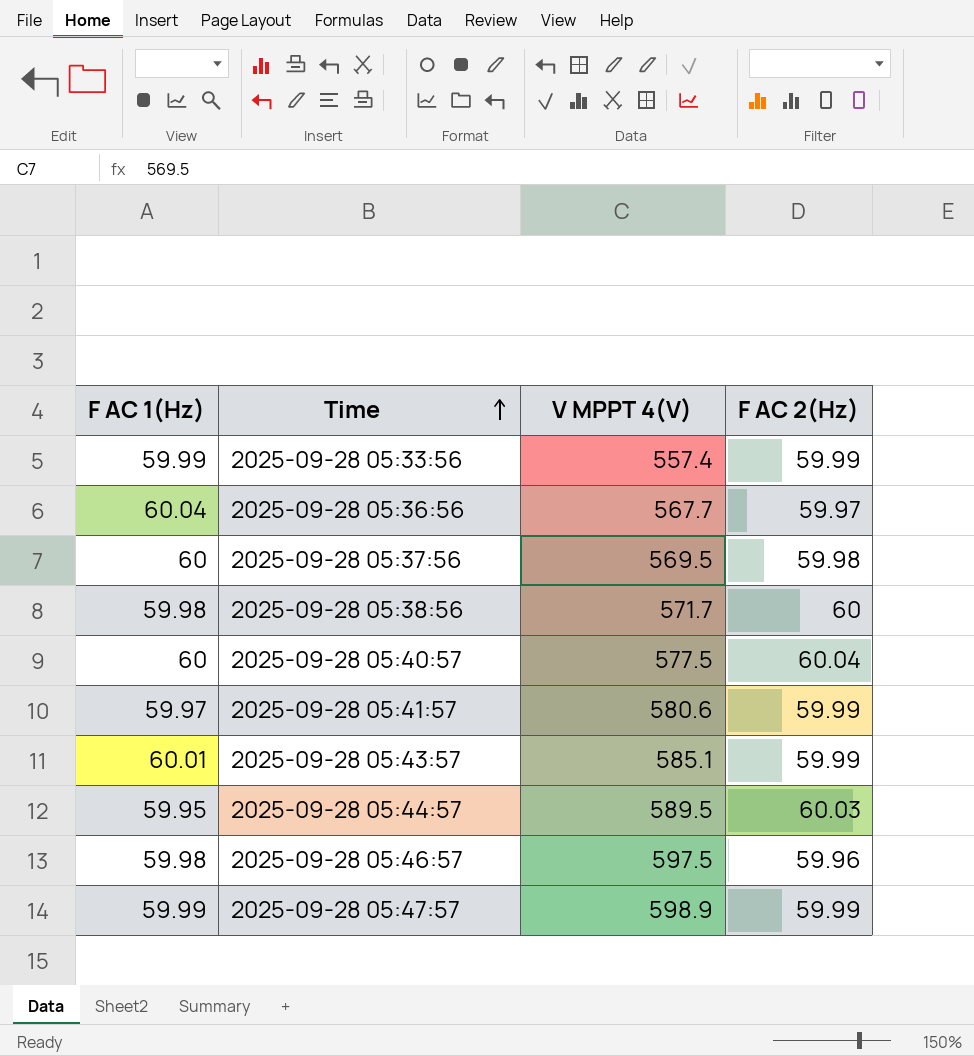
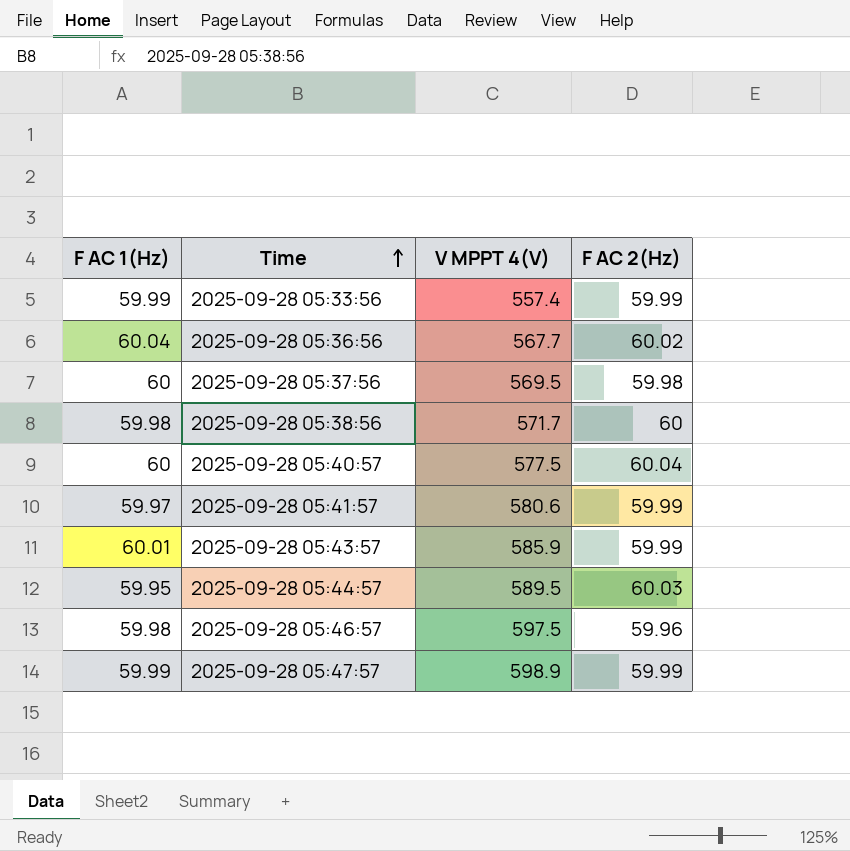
2025-09-28 05:36:56 | F AC 2(Hz): 59.97 -> 60.02
2025-09-28 05:43:57 | V MPPT 4(V): 585.1 -> 585.9

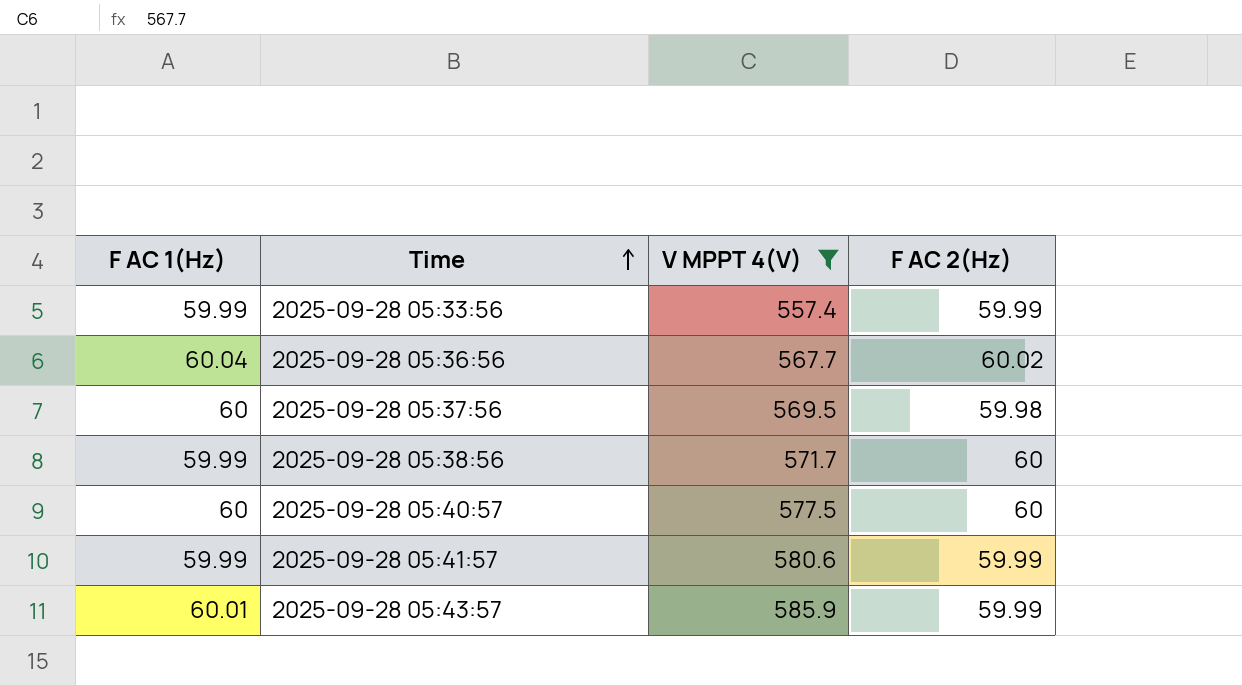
filter: none -> V MPPT 4(V) <= 585.9
2025-09-28 05:38:56 | F AC 1(Hz): 59.98 -> 59.99
2025-09-28 05:40:57 | F AC 2(Hz): 60.04 -> 60
2025-09-28 05:41:57 | F AC 1(Hz): 59.97 -> 59.99

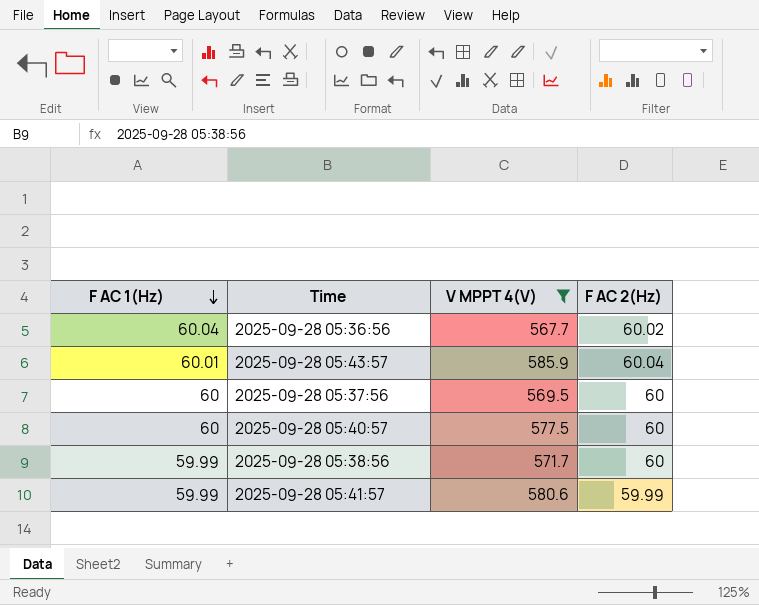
row order: Time ascending -> F AC 1(Hz) descending
row 2025-09-28 05:33:56: 59.99 | 557.4 | 59.99 -> none
2025-09-28 05:43:57 | F AC 2(Hz): 59.99 -> 60.04
2025-09-28 05:37:56 | F AC 2(Hz): 59.98 -> 60

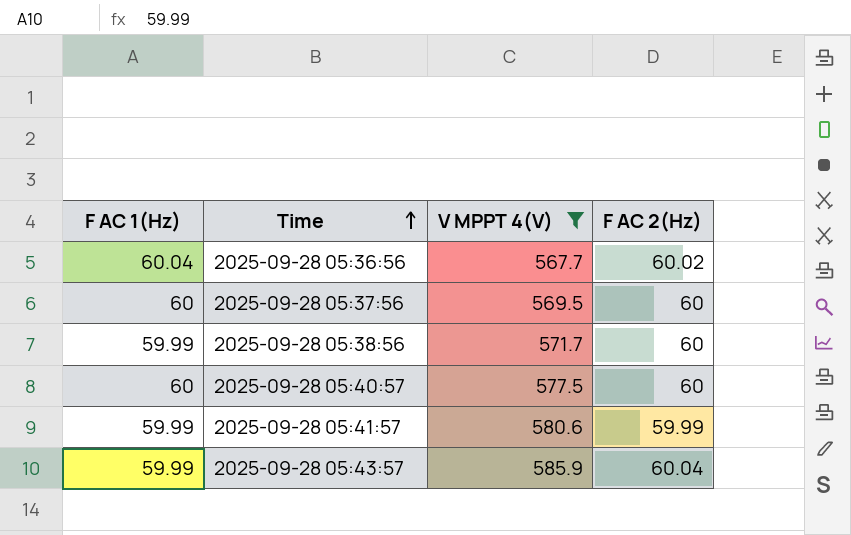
row order: F AC 1(Hz) descending -> Time ascending
2025-09-28 05:43:57 | F AC 1(Hz): 60.01 -> 59.99

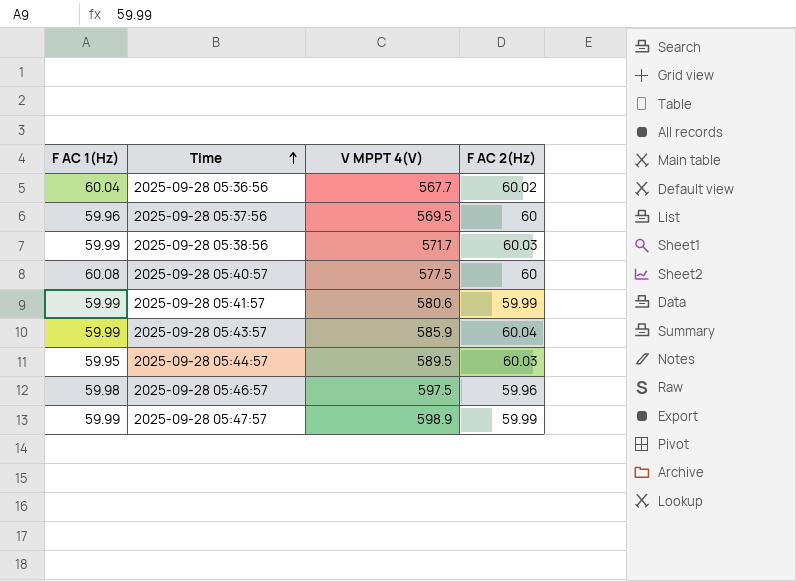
filter: V MPPT 4(V) <= 585.9 -> none
2025-09-28 05:37:56 | F AC 1(Hz): 60 -> 59.96
2025-09-28 05:38:56 | F AC 2(Hz): 60 -> 60.03
2025-09-28 05:40:57 | F AC 1(Hz): 60 -> 60.08

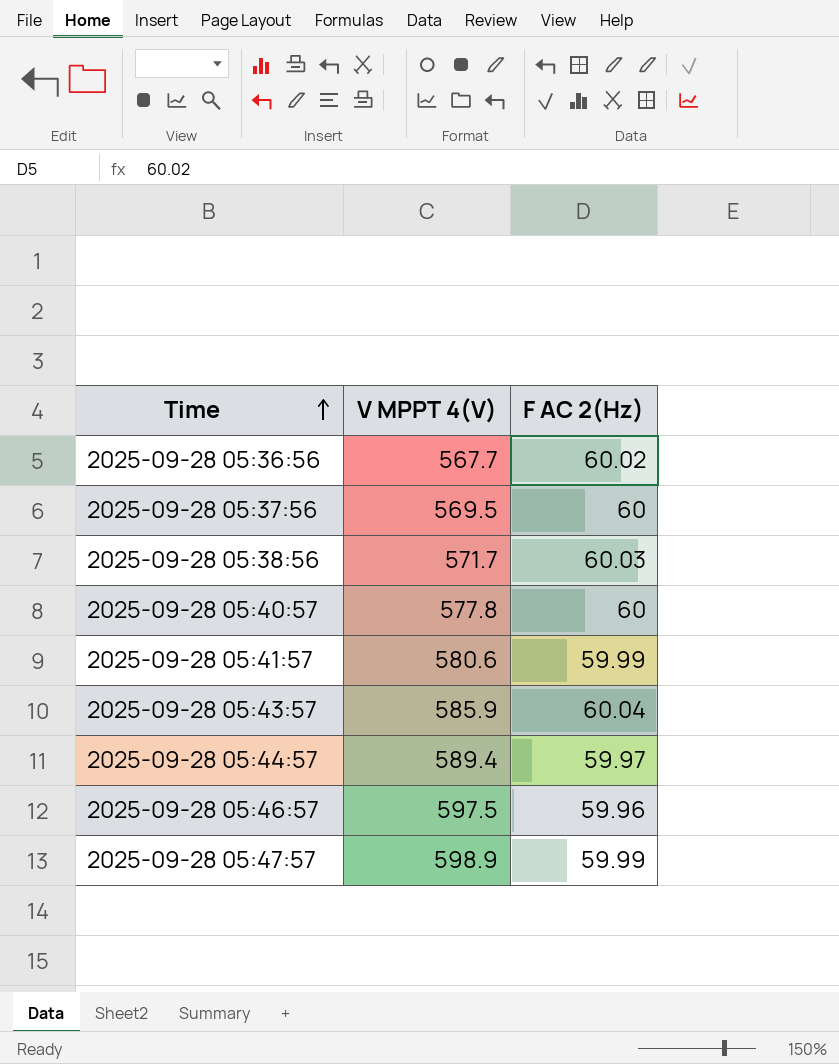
column F AC 1(Hz) | position: 1 -> none
2025-09-28 05:40:57 | V MPPT 4(V): 577.5 -> 577.8
2025-09-28 05:44:57 | V MPPT 4(V): 589.5 -> 589.4
2025-09-28 05:44:57 | F AC 2(Hz): 60.03 -> 59.97

